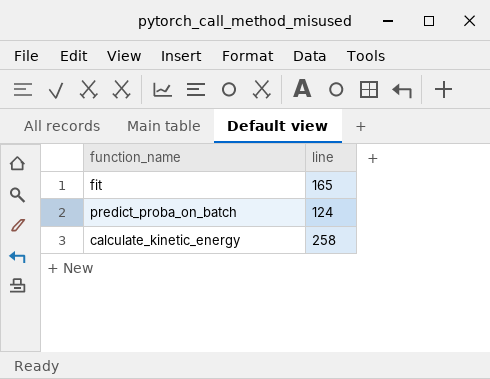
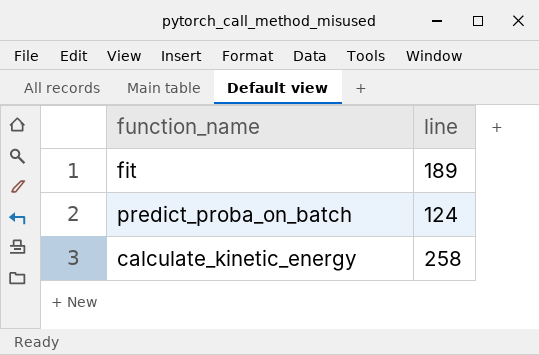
fit | line: 165 -> 189

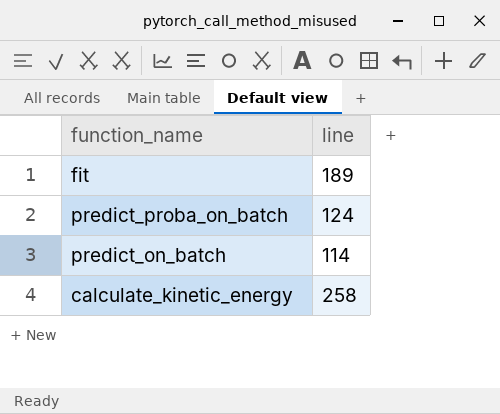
row predict_on_batch: none -> 114

